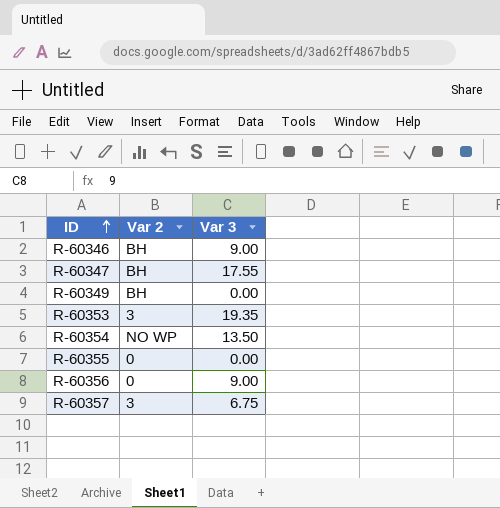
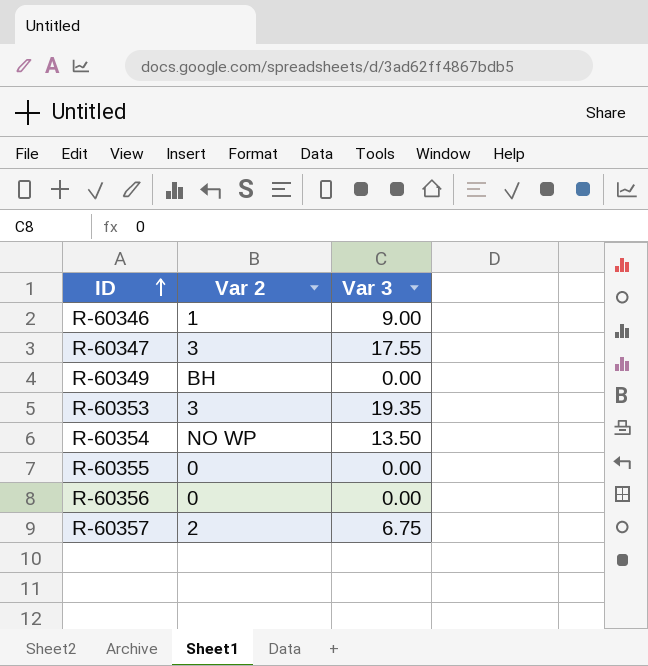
R-60346 | Var 2: BH -> 1
R-60347 | Var 2: BH -> 3
R-60356 | Var 3: 9.00 -> 0.00
R-60357 | Var 2: 3 -> 2

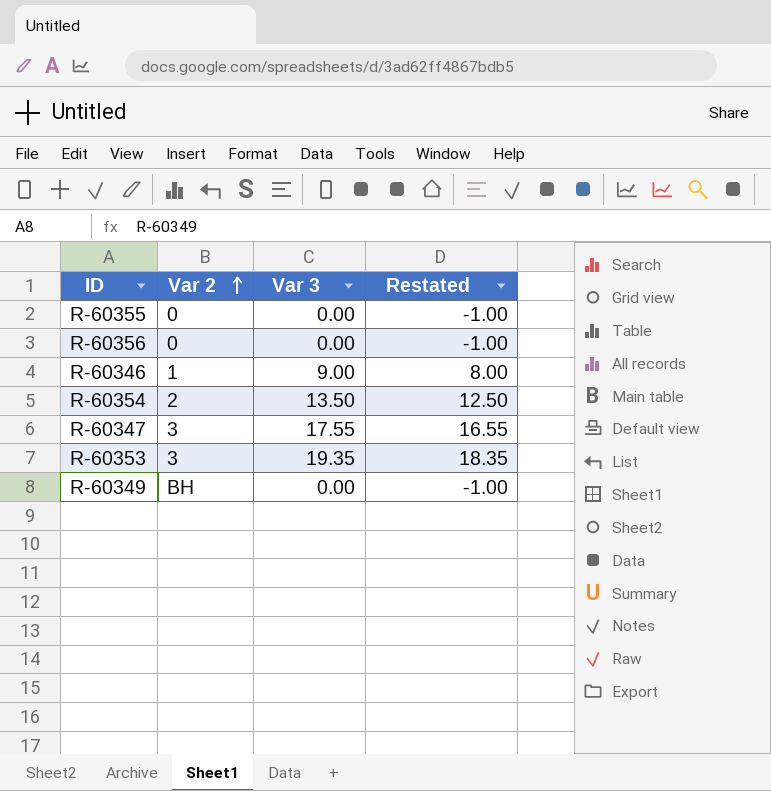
row order: ID ascending -> Var 2 ascending
column Restated | formula: none -> [Var 3] - 1
row R-60357: 2 | 6.75 -> none
R-60354 | Var 2: NO WP -> 2

